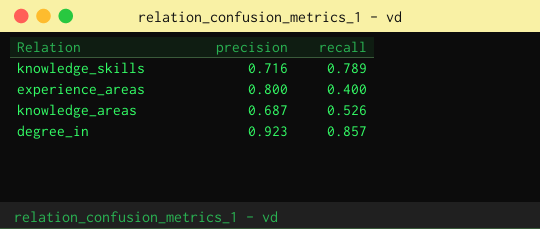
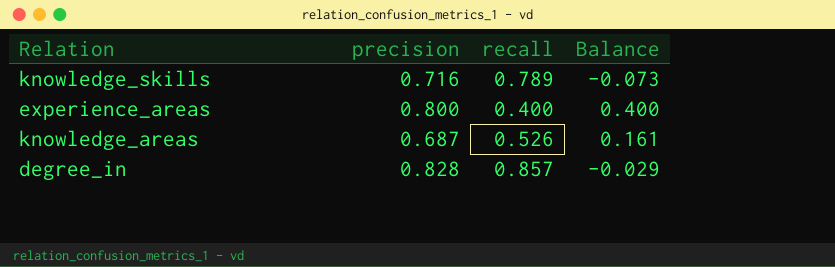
column Balance | formula: none -> [precision] - [recall]
degree_in | precision: 0.923 -> 0.828

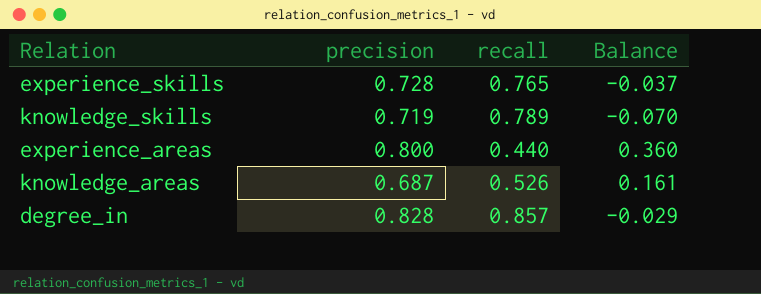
row experience_skills: none -> 0.728 | 0.765 | -0.037
knowledge_skills | precision: 0.716 -> 0.719
knowledge_skills | Balance: -0.073 -> -0.070
experience_areas | recall: 0.400 -> 0.440
experience_areas | Balance: 0.400 -> 0.360

